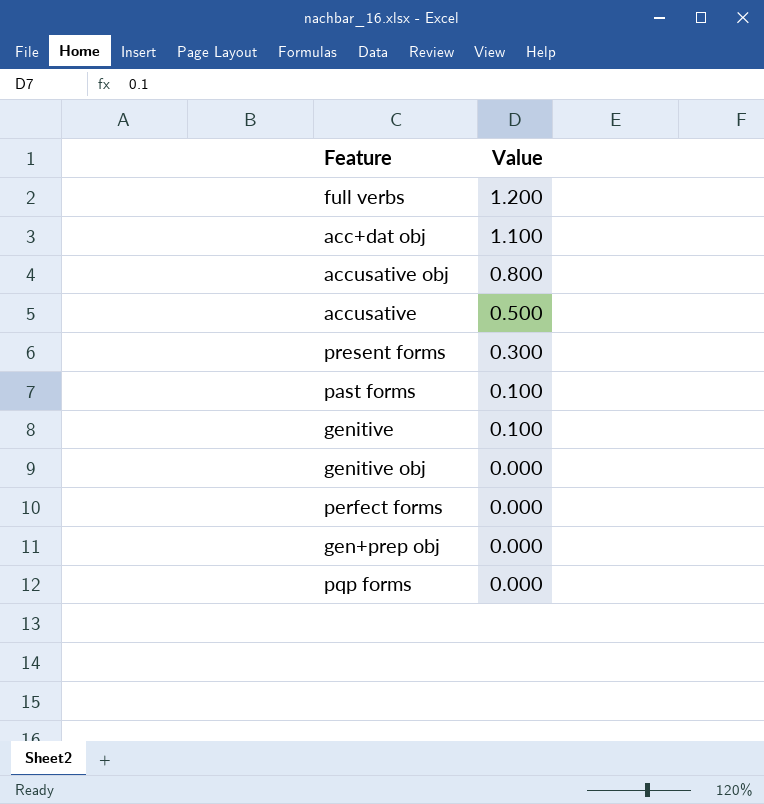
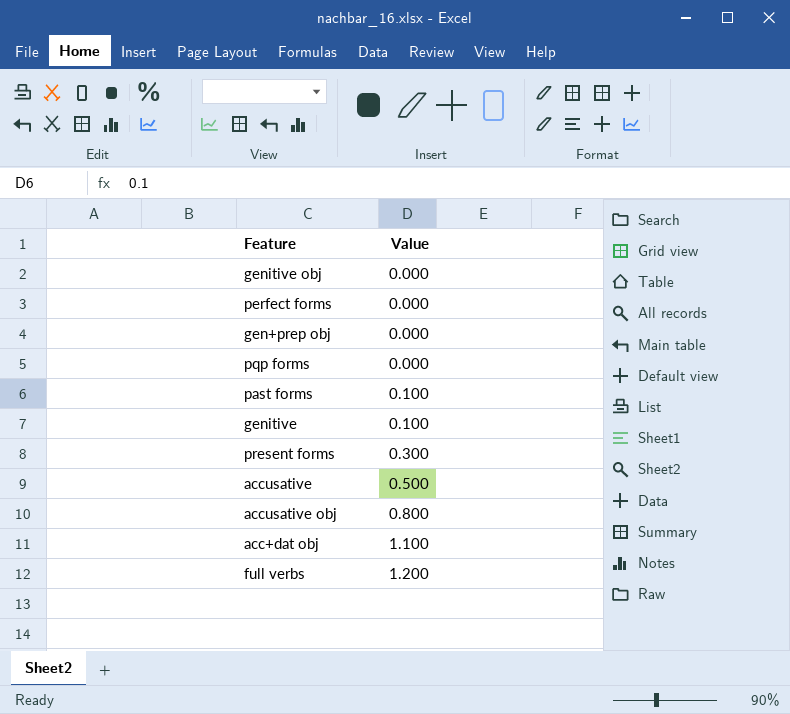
row order: Value descending -> Value ascending

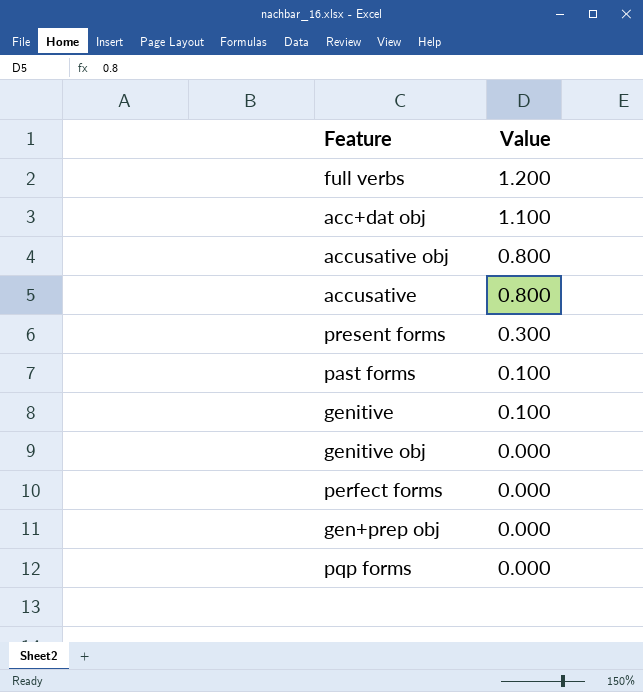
row order: Value ascending -> Value descending
accusative | Value: 0.500 -> 0.800

